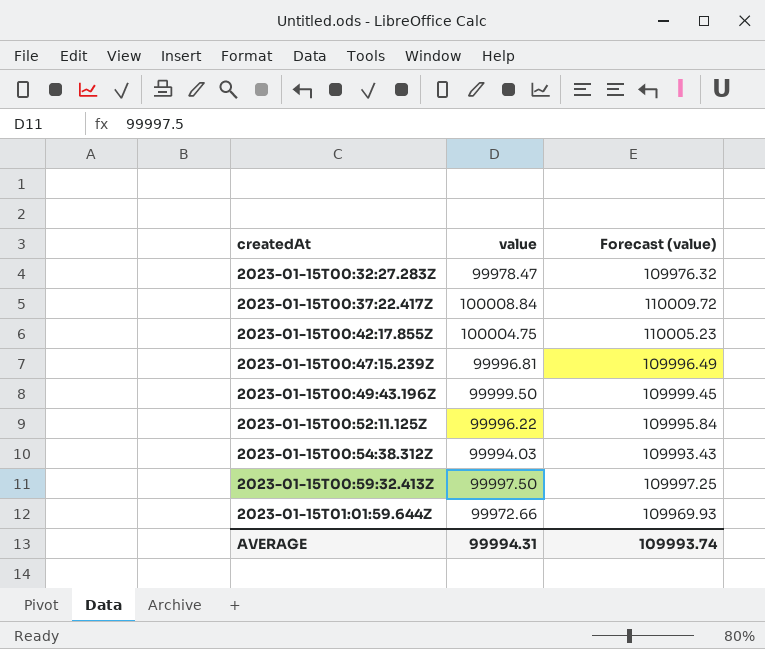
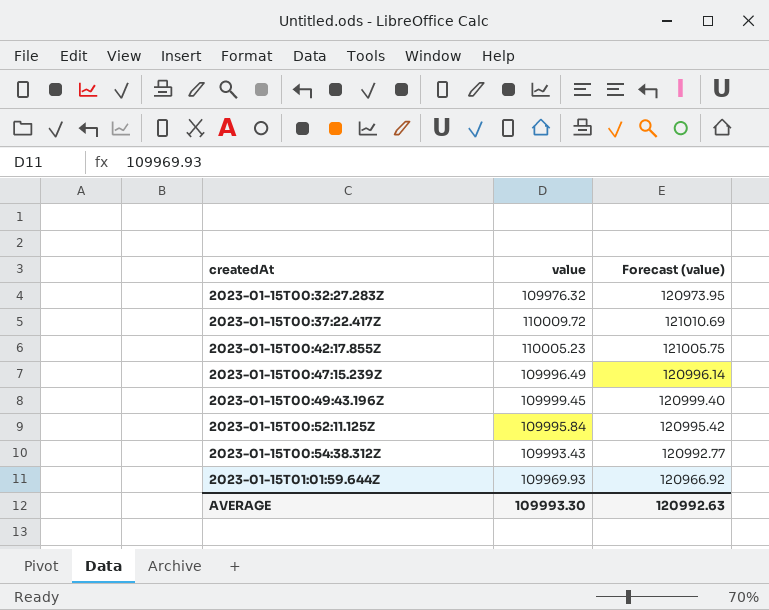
row 2023-01-15T00:59:32.413Z: 99997.50 | 109997.25 -> none
2023-01-15T00:32:27.283Z | value: 99978.47 -> 109976.32
2023-01-15T00:32:27.283Z | Forecast (value): 109976.32 -> 120973.95
2023-01-15T00:37:22.417Z | value: 100008.84 -> 110009.72
2023-01-15T00:37:22.417Z | Forecast (value): 110009.72 -> 121010.69
2023-01-15T00:42:17.855Z | value: 100004.75 -> 110005.23
2023-01-15T00:42:17.855Z | Forecast (value): 110005.23 -> 121005.75
2023-01-15T00:47:15.239Z | value: 99996.81 -> 109996.49
2023-01-15T00:47:15.239Z | Forecast (value): 109996.49 -> 120996.14
2023-01-15T00:49:43.196Z | value: 99999.50 -> 109999.45
2023-01-15T00:49:43.196Z | Forecast (value): 109999.45 -> 120999.40
2023-01-15T00:52:11.125Z | value: 99996.22 -> 109995.84
2023-01-15T00:52:11.125Z | Forecast (value): 109995.84 -> 120995.42
2023-01-15T00:54:38.312Z | value: 99994.03 -> 109993.43
2023-01-15T00:54:38.312Z | Forecast (value): 109993.43 -> 120992.77
2023-01-15T01:01:59.644Z | value: 99972.66 -> 109969.93
2023-01-15T01:01:59.644Z | Forecast (value): 109969.93 -> 120966.92
AVERAGE | value: 99994.31 -> 109993.30
AVERAGE | Forecast (value): 109993.74 -> 120992.63

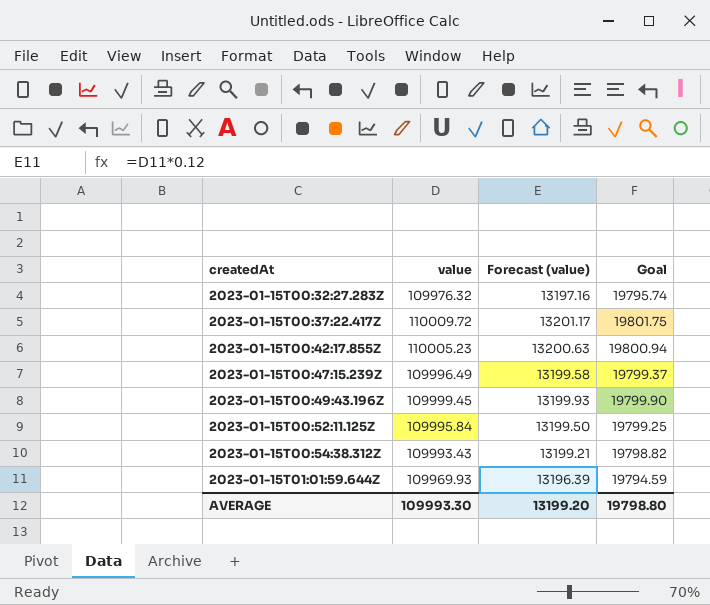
column Forecast (value) | formula: [value] * 1.1 -> [value] * 0.12
column Goal | formula: none -> [value] * 0.18
AVERAGE | Forecast (value): 120992.63 -> 13199.20

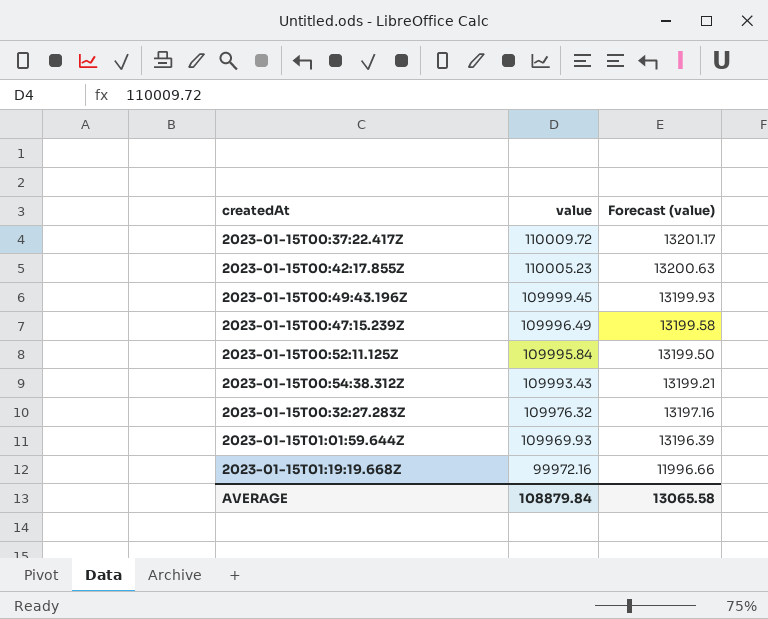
row order: createdAt ascending -> value descending
column Goal | formula: [value] * 0.18 -> none
row 2023-01-15T01:19:19.668Z: none -> 99972.16 | 11996.66
AVERAGE | value: 109993.30 -> 108879.84
AVERAGE | Forecast (value): 13199.20 -> 13065.58

